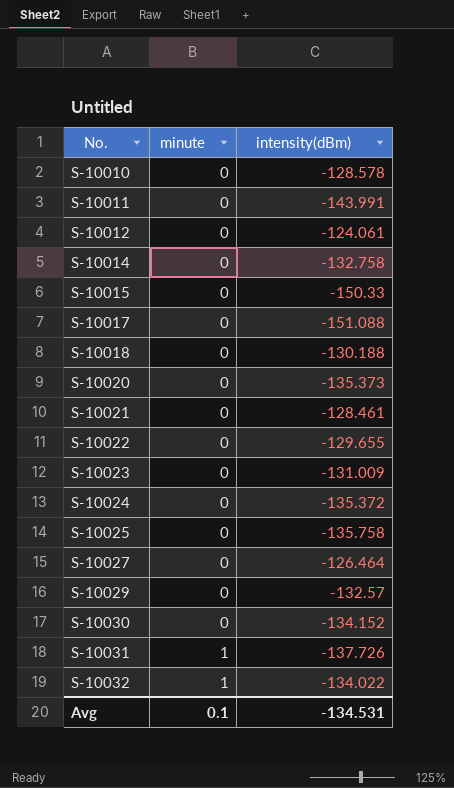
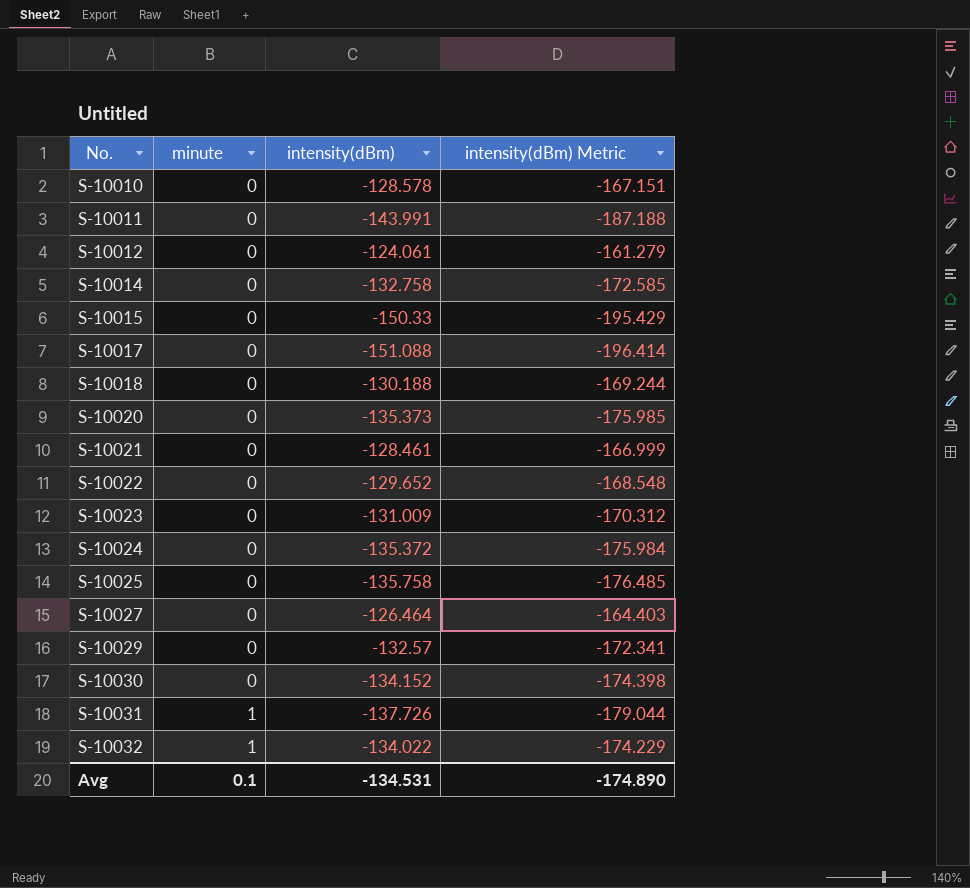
column intensity(dBm) Metric | formula: none -> [intensity(dBm)] * 1.3
S-10022 | intensity(dBm): -129.655 -> -129.652

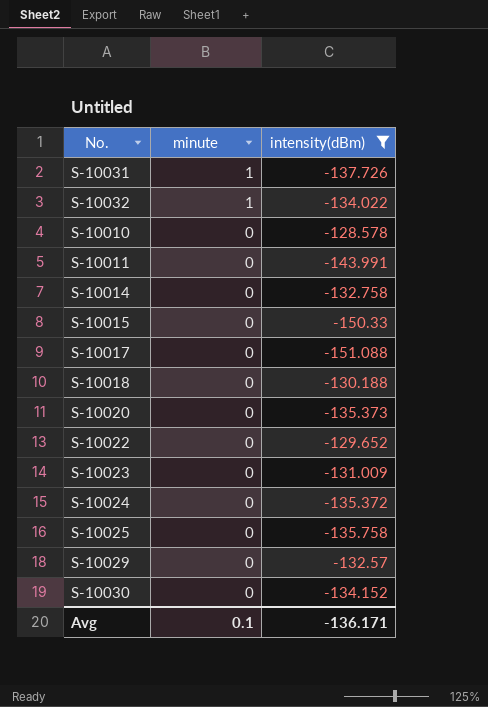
filter: none -> intensity(dBm) <= -128.578
row order: No. ascending -> minute descending
column intensity(dBm) Metric | formula: [intensity(dBm)] * 1.3 -> none
Avg | intensity(dBm): -134.531 -> -136.171

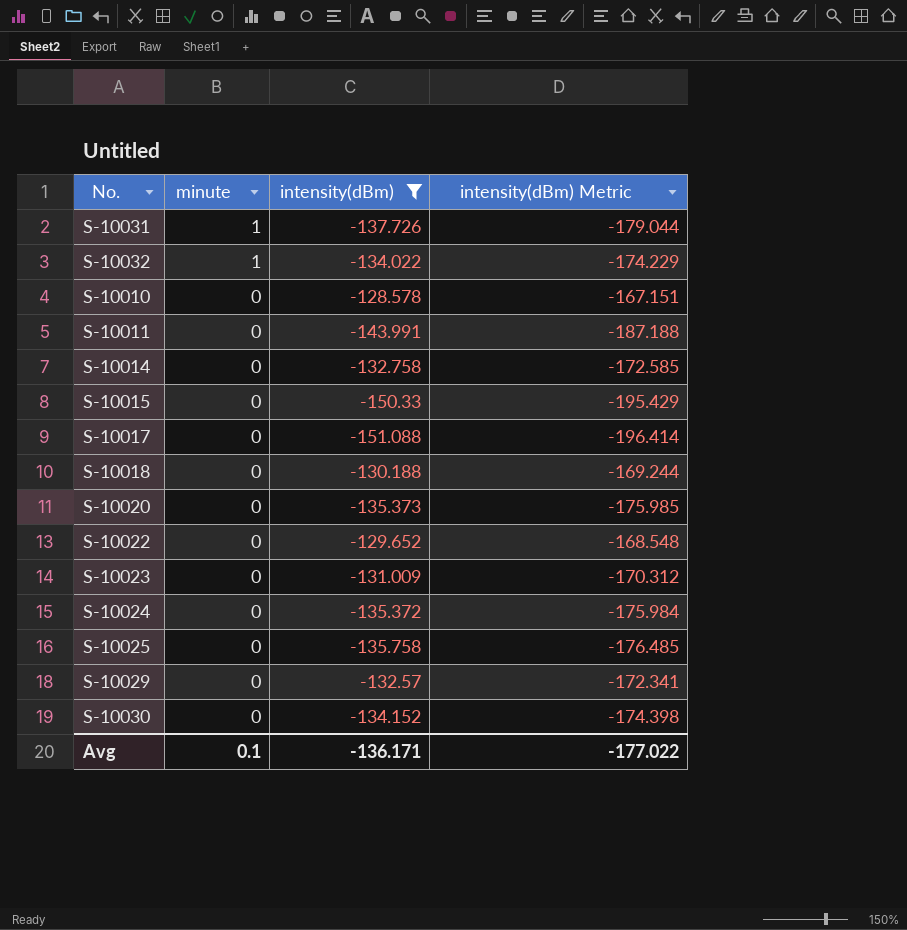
column intensity(dBm) Metric | formula: none -> [intensity(dBm)] * 1.3

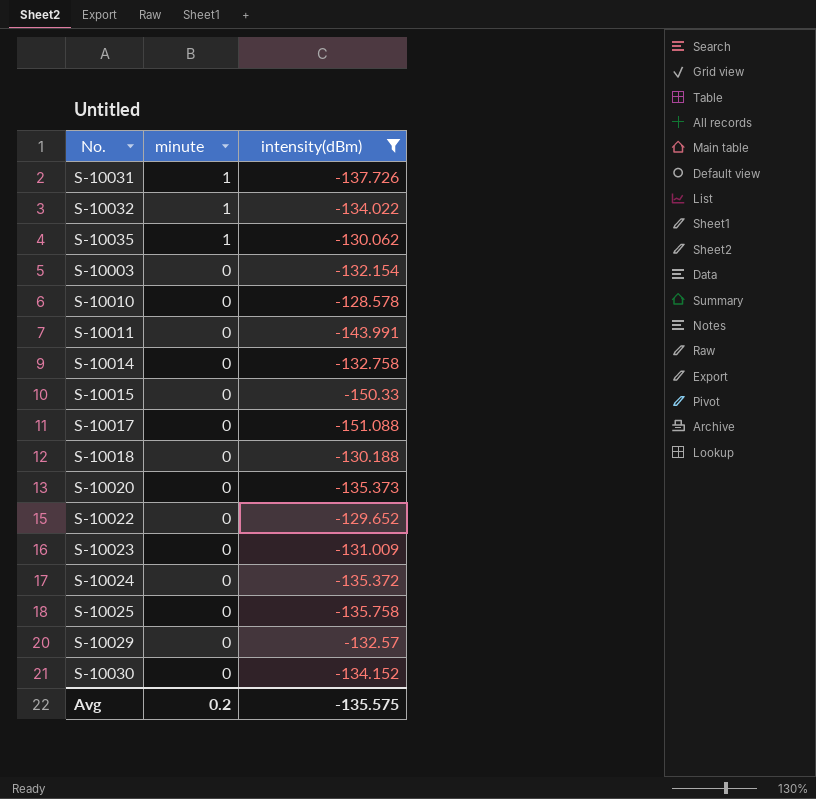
column intensity(dBm) Metric | formula: [intensity(dBm)] * 1.3 -> none
row S-10035: none -> 1 | -130.062
row S-10003: none -> 0 | -132.154
Avg | minute: 0.1 -> 0.2
Avg | intensity(dBm): -136.171 -> -135.575

